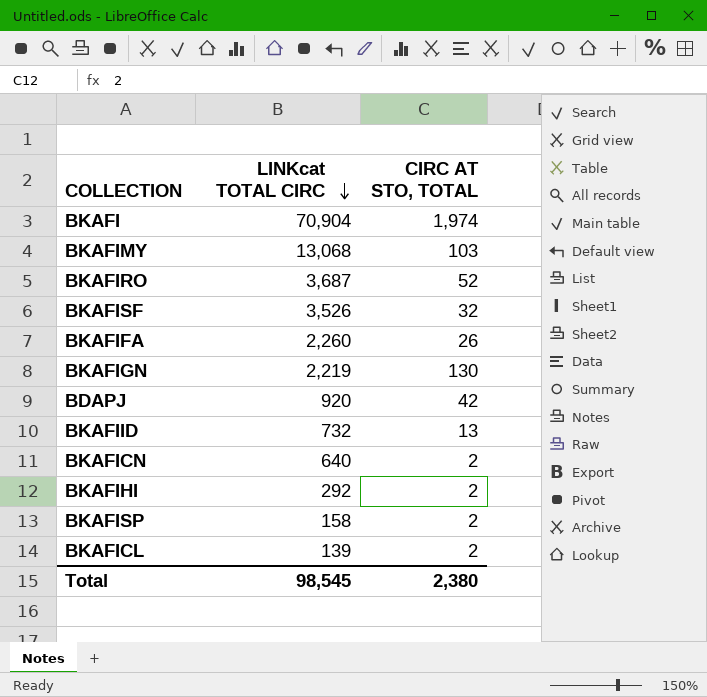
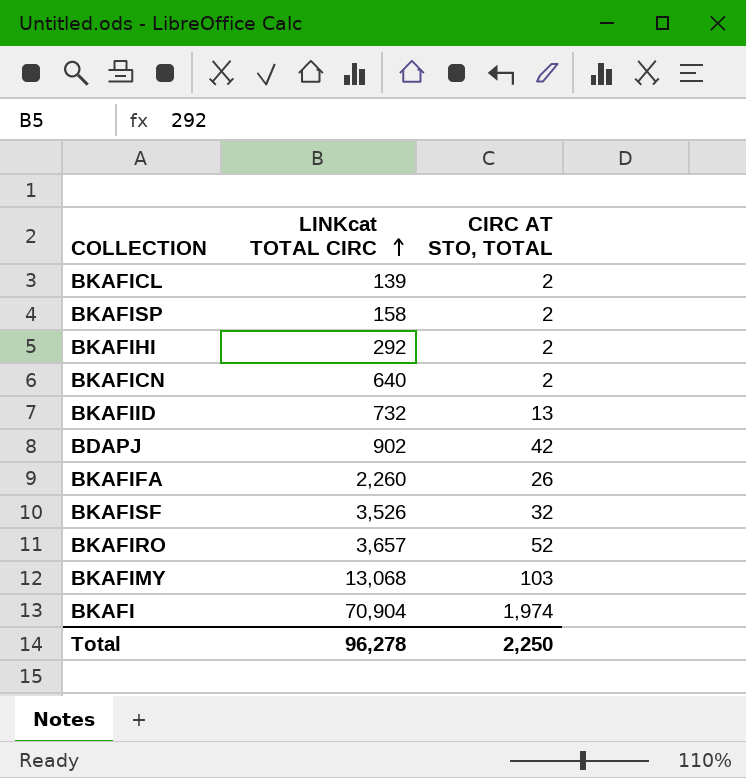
row order: LINKcat TOTAL CIRC descending -> LINKcat TOTAL CIRC ascending
row BKAFIGN: 2,219 | 130 -> none
BDAPJ | LINKcat TOTAL CIRC: 920 -> 902
BKAFIRO | LINKcat TOTAL CIRC: 3,687 -> 3,657
Total | LINKcat TOTAL CIRC: 98,545 -> 96,278
Total | CIRC AT STO, TOTAL: 2,380 -> 2,250

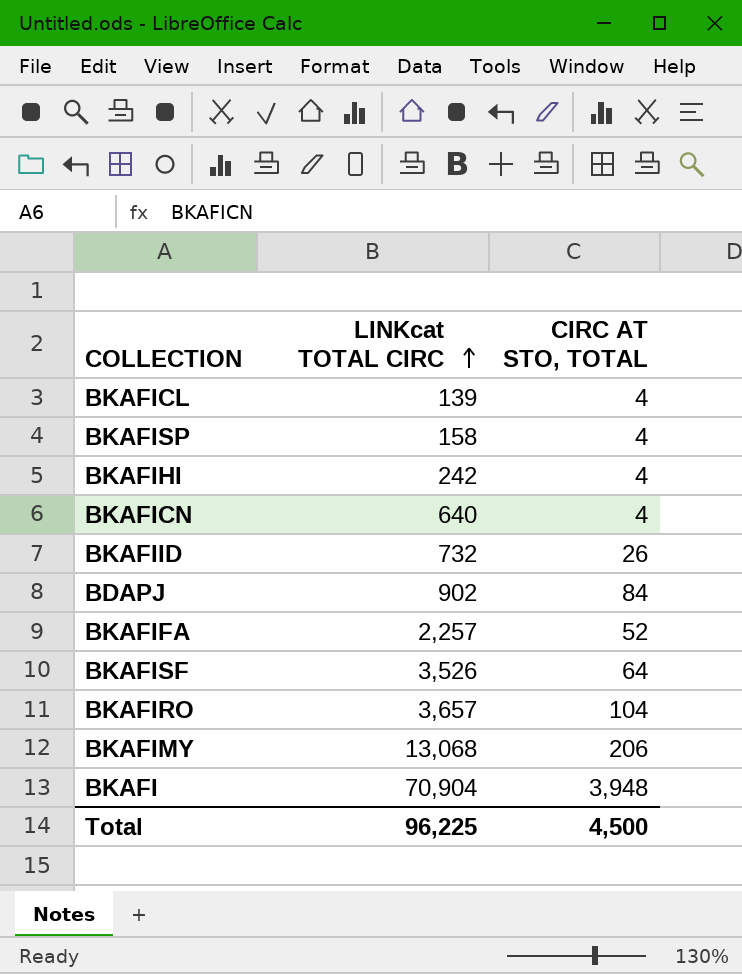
BKAFICL | CIRC AT STO, TOTAL: 2 -> 4
BKAFISP | CIRC AT STO, TOTAL: 2 -> 4
BKAFIHI | LINKcat TOTAL CIRC: 292 -> 242
BKAFIHI | CIRC AT STO, TOTAL: 2 -> 4
BKAFICN | CIRC AT STO, TOTAL: 2 -> 4
BKAFIID | CIRC AT STO, TOTAL: 13 -> 26
BDAPJ | CIRC AT STO, TOTAL: 42 -> 84
BKAFIFA | LINKcat TOTAL CIRC: 2,260 -> 2,257
BKAFIFA | CIRC AT STO, TOTAL: 26 -> 52
BKAFISF | CIRC AT STO, TOTAL: 32 -> 64
BKAFIRO | CIRC AT STO, TOTAL: 52 -> 104
BKAFIMY | CIRC AT STO, TOTAL: 103 -> 206
BKAFI | CIRC AT STO, TOTAL: 1,974 -> 3,948
Total | LINKcat TOTAL CIRC: 96,278 -> 96,225
Total | CIRC AT STO, TOTAL: 2,250 -> 4,500

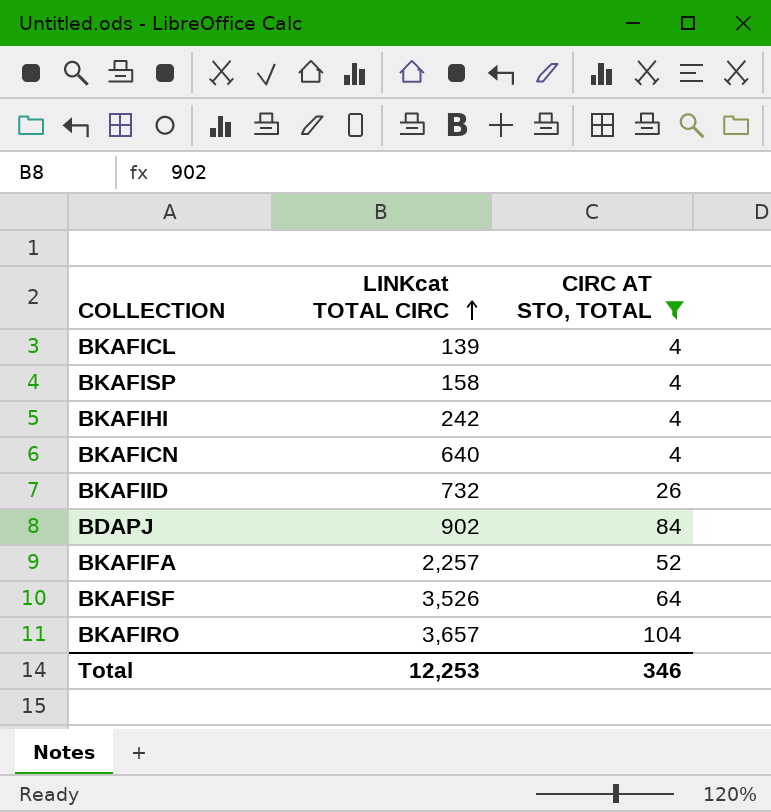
filter: none -> CIRC AT STO, TOTAL <= 104
Total | LINKcat TOTAL CIRC: 96,225 -> 12,253
Total | CIRC AT STO, TOTAL: 4,500 -> 346

